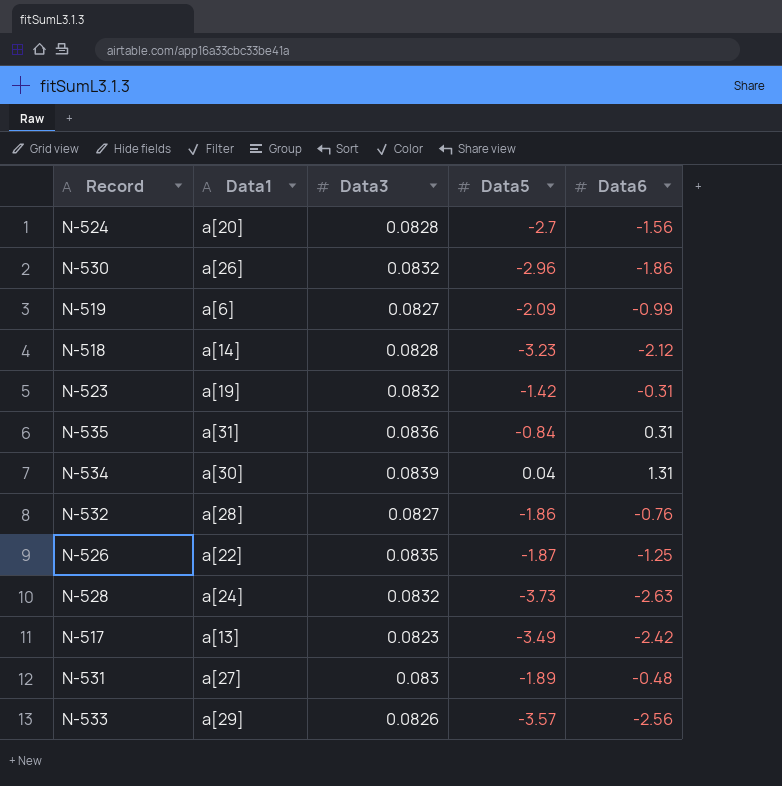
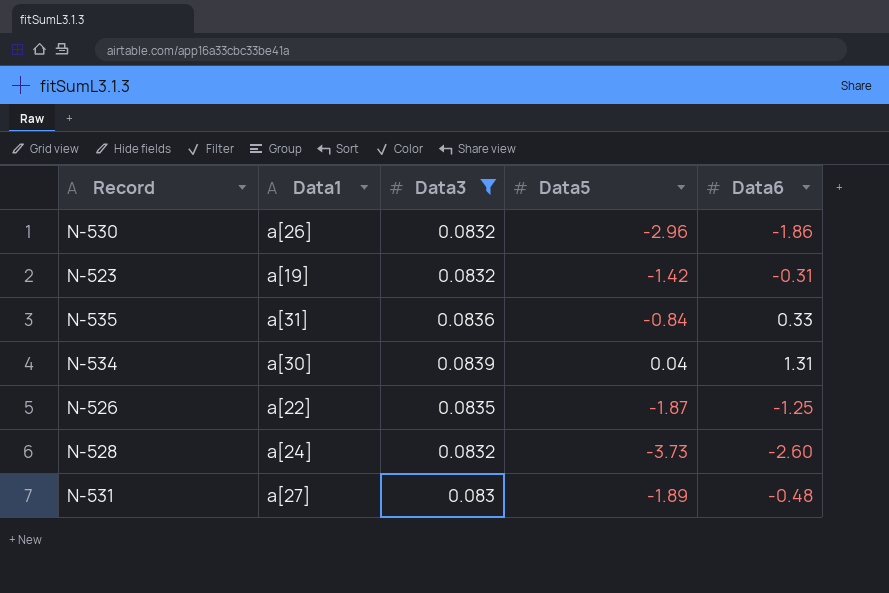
filter: none -> Data3 >= 0.083
N-535 | Data6: 0.31 -> 0.33
N-528 | Data6: -2.63 -> -2.60

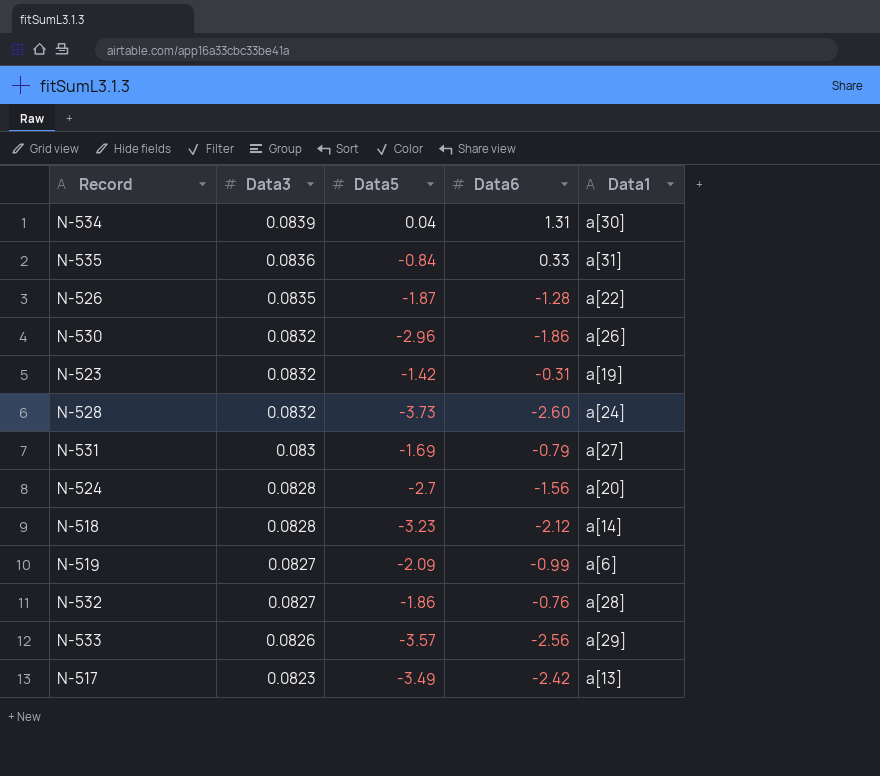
filter: Data3 >= 0.083 -> none
row order: none -> Data3 descending
column Data1 | position: 2 -> 5
N-526 | Data6: -1.25 -> -1.28
N-531 | Data5: -1.89 -> -1.69
N-531 | Data6: -0.48 -> -0.79

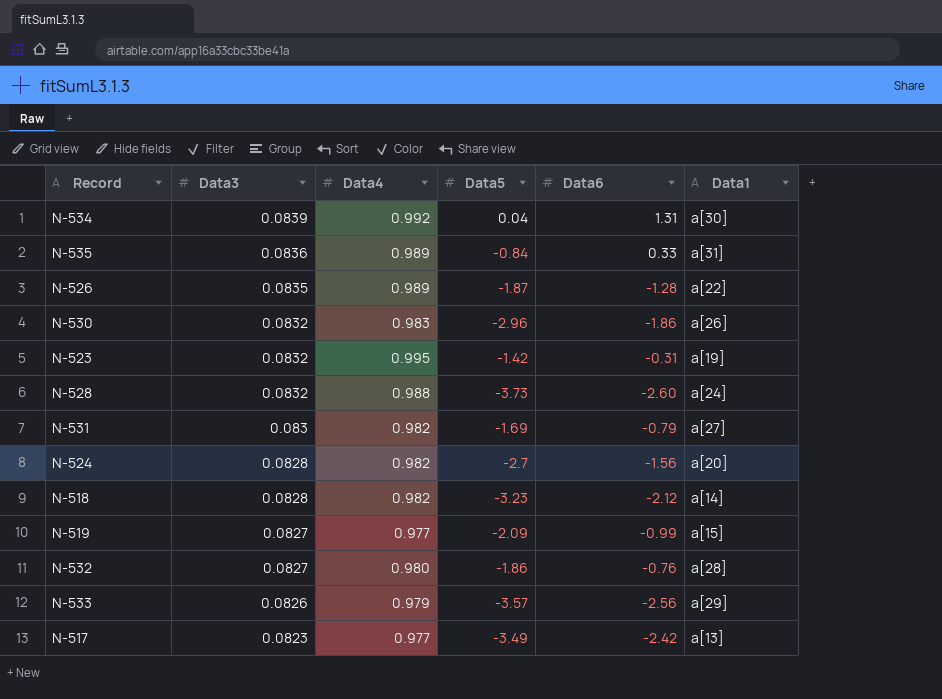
column Data4 | position: none -> 3
N-519 | Data1: a[6] -> a[15]

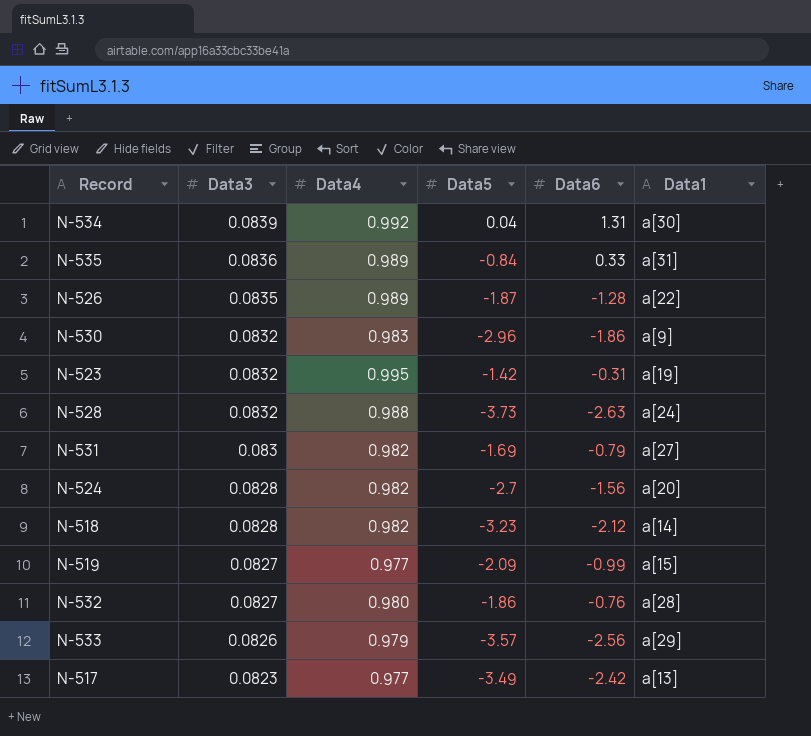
N-530 | Data1: a[26] -> a[9]
N-528 | Data6: -2.60 -> -2.63

